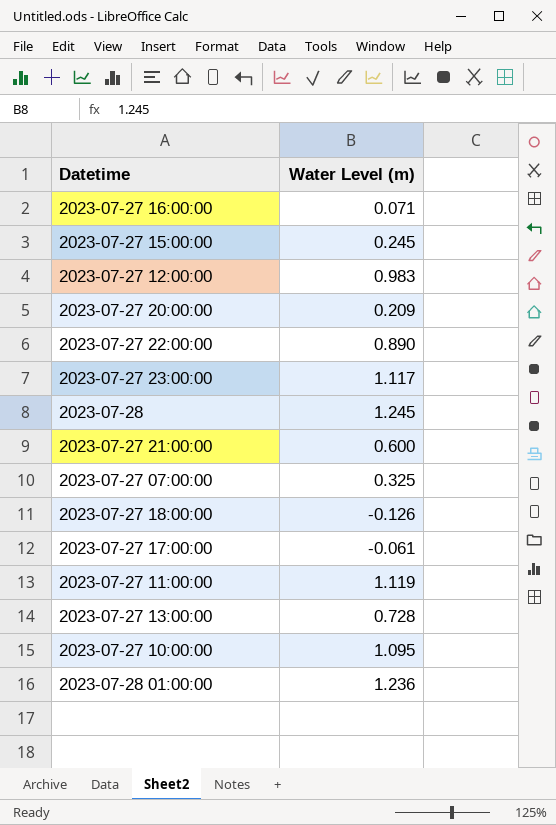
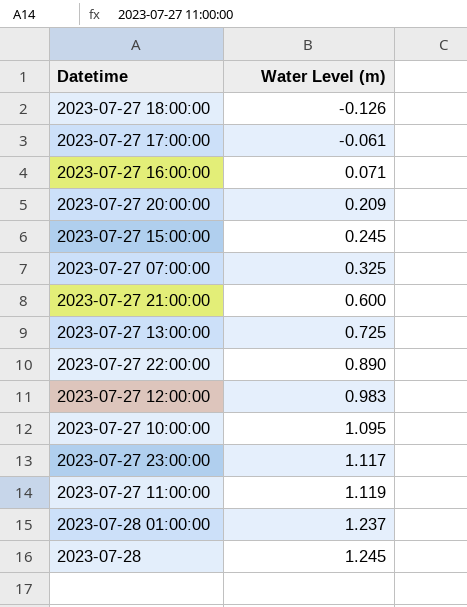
row order: none -> Water Level (m) ascending
2023-07-27 13:00:00 | Water Level (m): 0.728 -> 0.725
2023-07-28 01:00:00 | Water Level (m): 1.236 -> 1.237

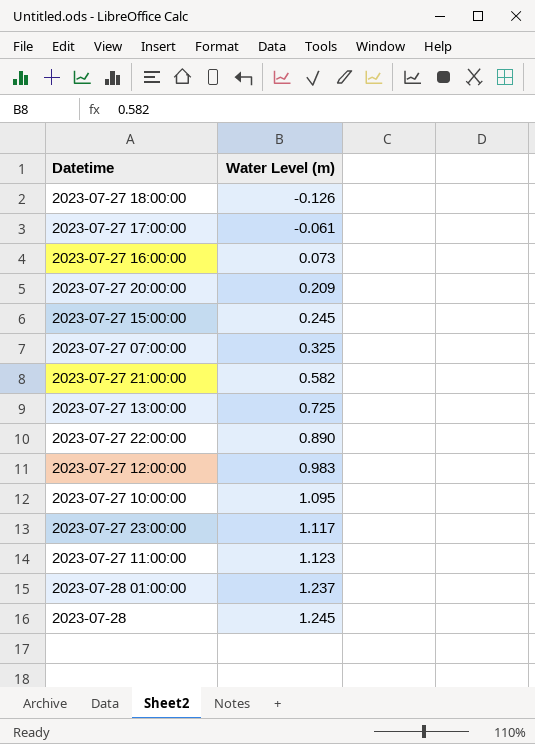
2023-07-27 16:00:00 | Water Level (m): 0.071 -> 0.073
2023-07-27 21:00:00 | Water Level (m): 0.600 -> 0.582
2023-07-27 11:00:00 | Water Level (m): 1.119 -> 1.123

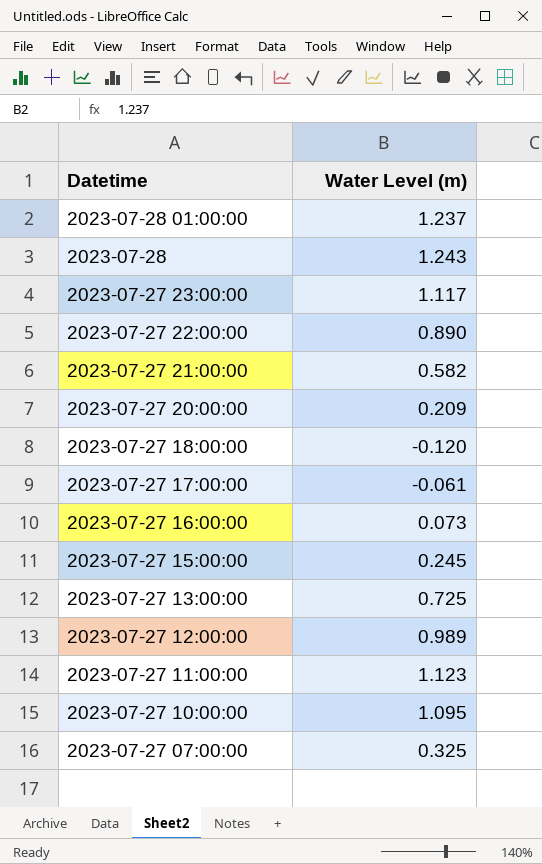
row order: Water Level (m) ascending -> Datetime descending
2023-07-28 | Water Level (m): 1.245 -> 1.243
2023-07-27 18:00:00 | Water Level (m): -0.126 -> -0.120
2023-07-27 12:00:00 | Water Level (m): 0.983 -> 0.989

